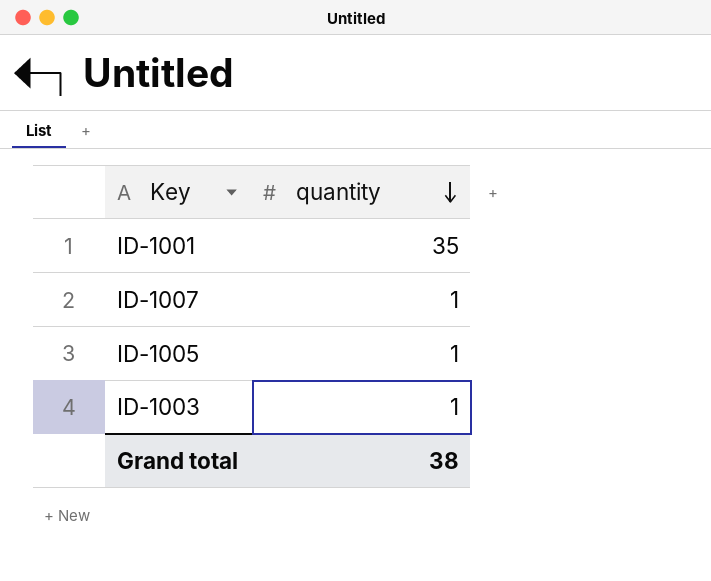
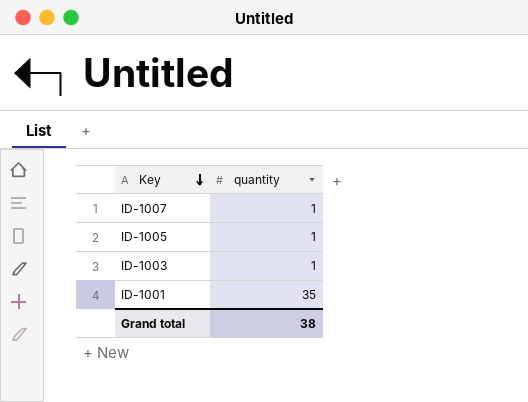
row order: quantity descending -> Key descending

